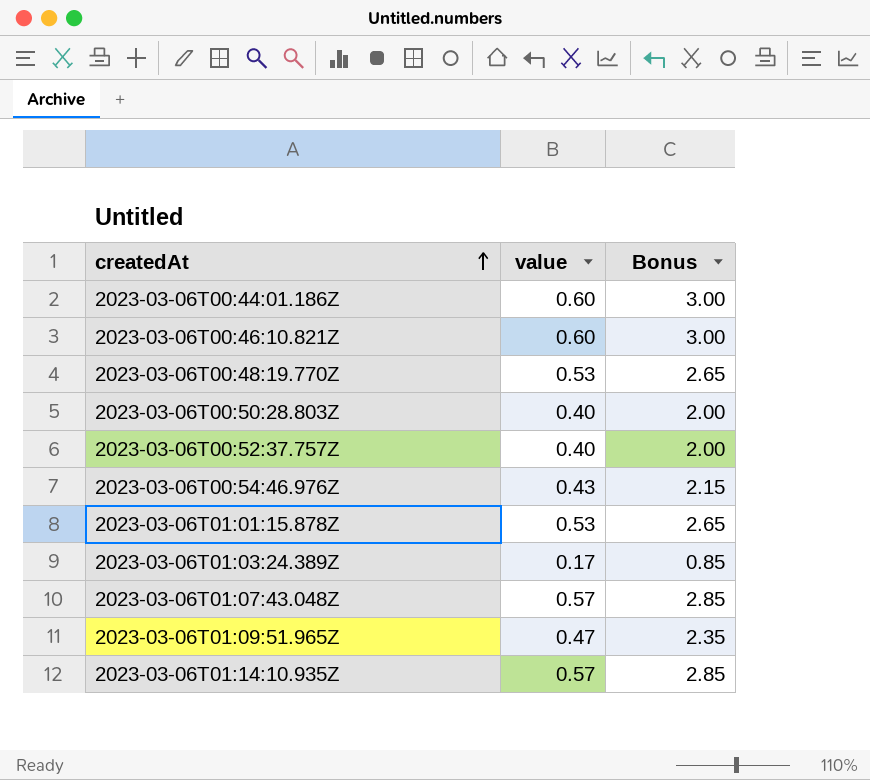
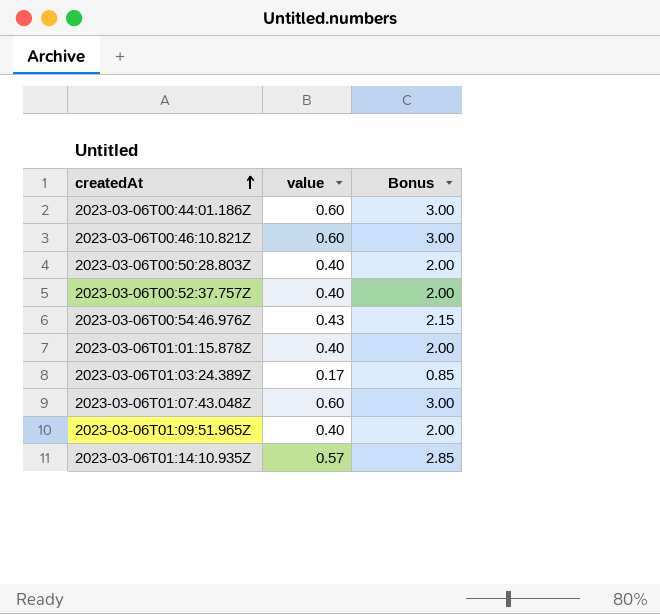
row 2023-03-06T00:48:19.770Z: 0.53 | 2.65 -> none
2023-03-06T01:01:15.878Z | value: 0.53 -> 0.40
2023-03-06T01:01:15.878Z | Bonus: 2.65 -> 2.00
2023-03-06T01:07:43.048Z | value: 0.57 -> 0.60
2023-03-06T01:07:43.048Z | Bonus: 2.85 -> 3.00
2023-03-06T01:09:51.965Z | value: 0.47 -> 0.40
2023-03-06T01:09:51.965Z | Bonus: 2.35 -> 2.00

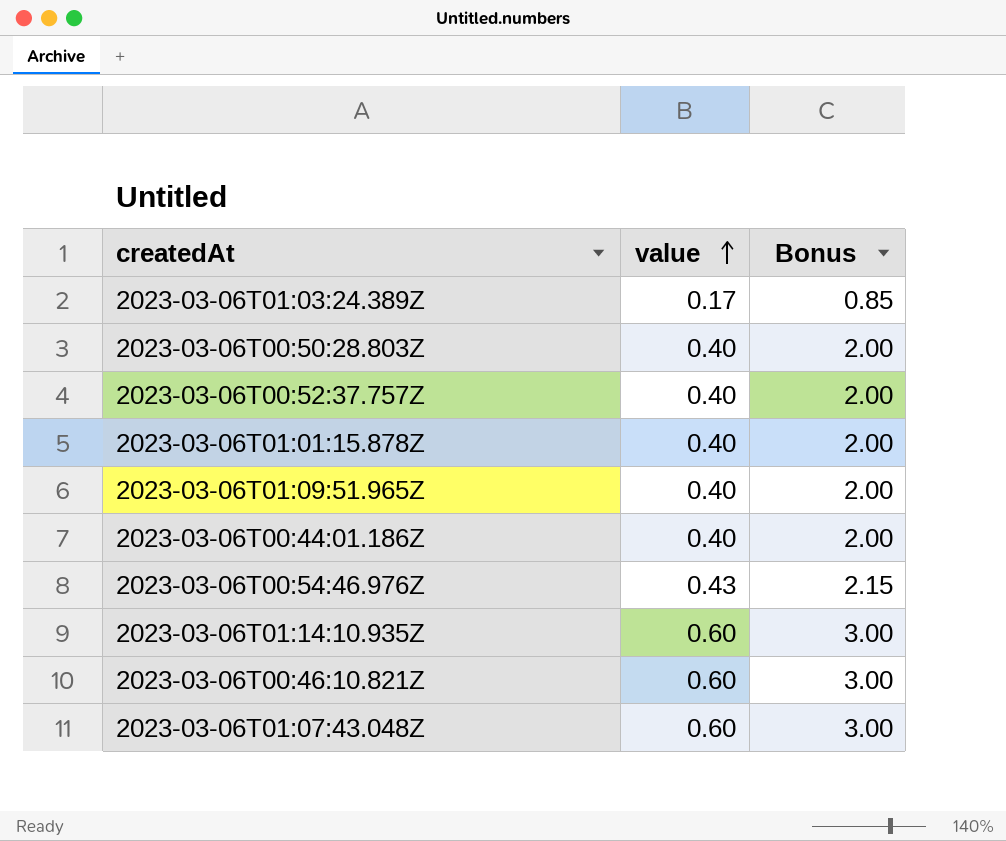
row order: createdAt ascending -> value ascending
2023-03-06T00:44:01.186Z | value: 0.60 -> 0.40
2023-03-06T00:44:01.186Z | Bonus: 3.00 -> 2.00
2023-03-06T01:14:10.935Z | value: 0.57 -> 0.60
2023-03-06T01:14:10.935Z | Bonus: 2.85 -> 3.00

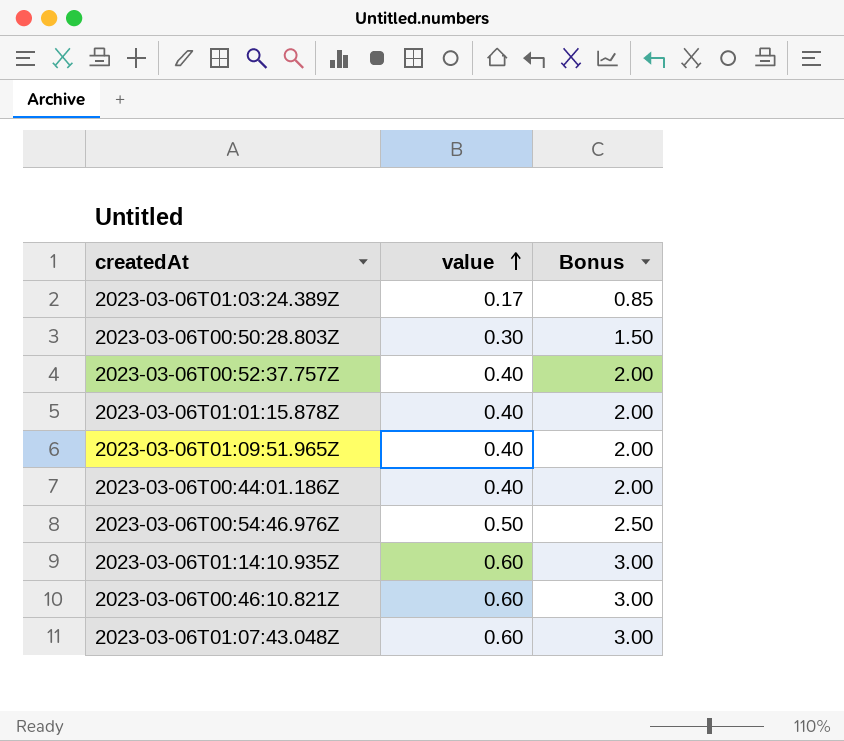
2023-03-06T00:50:28.803Z | value: 0.40 -> 0.30
2023-03-06T00:50:28.803Z | Bonus: 2.00 -> 1.50
2023-03-06T00:54:46.976Z | value: 0.43 -> 0.50
2023-03-06T00:54:46.976Z | Bonus: 2.15 -> 2.50

